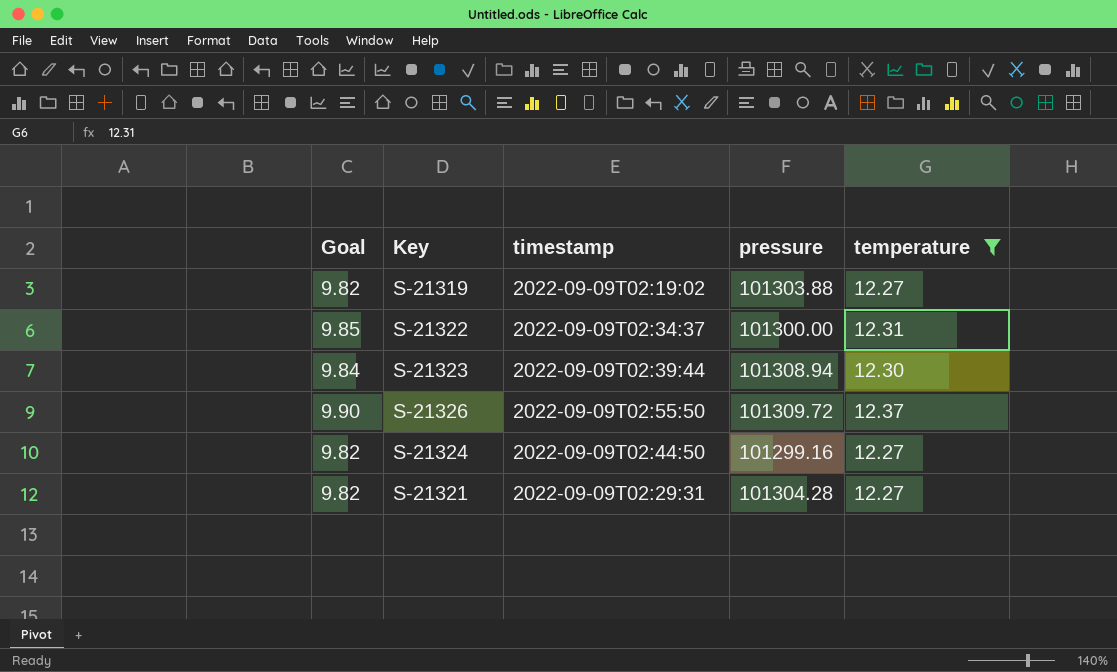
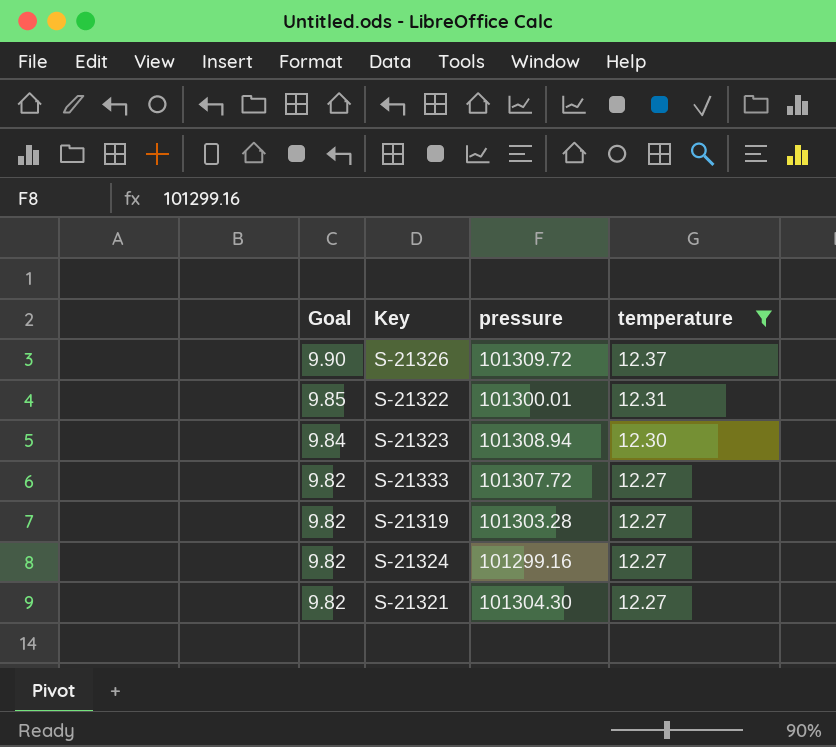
row order: none -> Goal descending
column timestamp | position: 3 -> none
S-21322 | pressure: 101300.00 -> 101300.01
row S-21333: none -> 9.82 | 101307.72 | 12.27
S-21319 | pressure: 101303.88 -> 101303.28
S-21321 | pressure: 101304.28 -> 101304.30

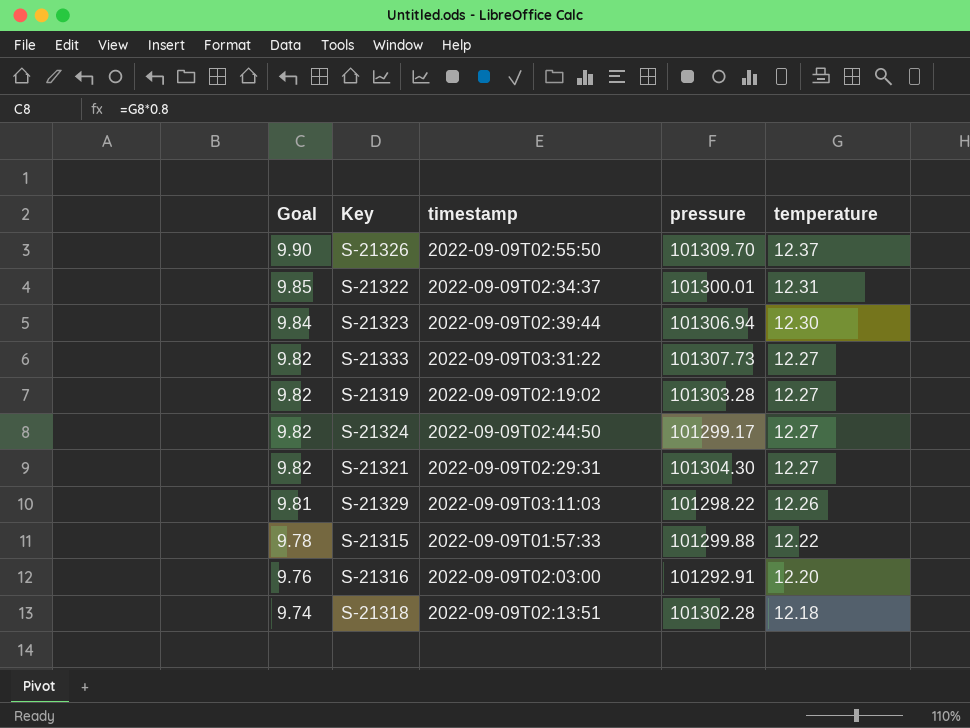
filter: temperature >= 12.27 -> none
column timestamp | position: none -> 3
S-21326 | pressure: 101309.72 -> 101309.70
S-21323 | pressure: 101308.94 -> 101306.94
S-21333 | pressure: 101307.72 -> 101307.73
S-21324 | pressure: 101299.16 -> 101299.17

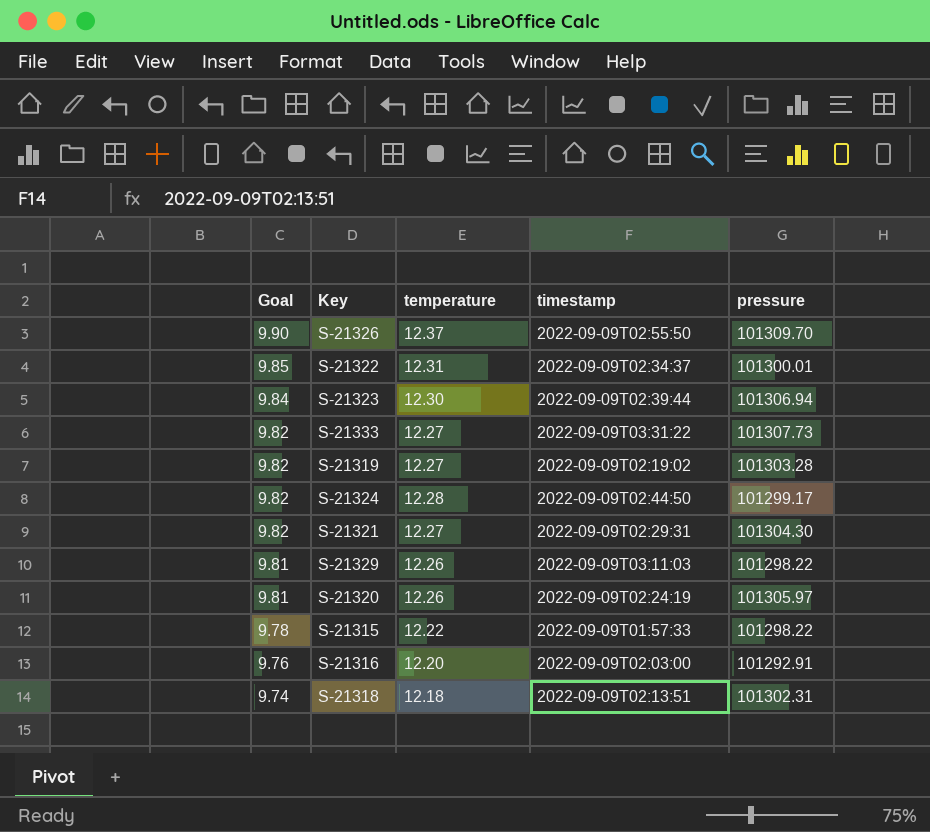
column temperature | position: 5 -> 3
S-21324 | temperature: 12.27 -> 12.28
row S-21320: none -> 9.81 | 12.26 | 2022-09-09T02:24:19 | 101305.97
S-21315 | pressure: 101299.88 -> 101298.22
S-21318 | pressure: 101302.28 -> 101302.31

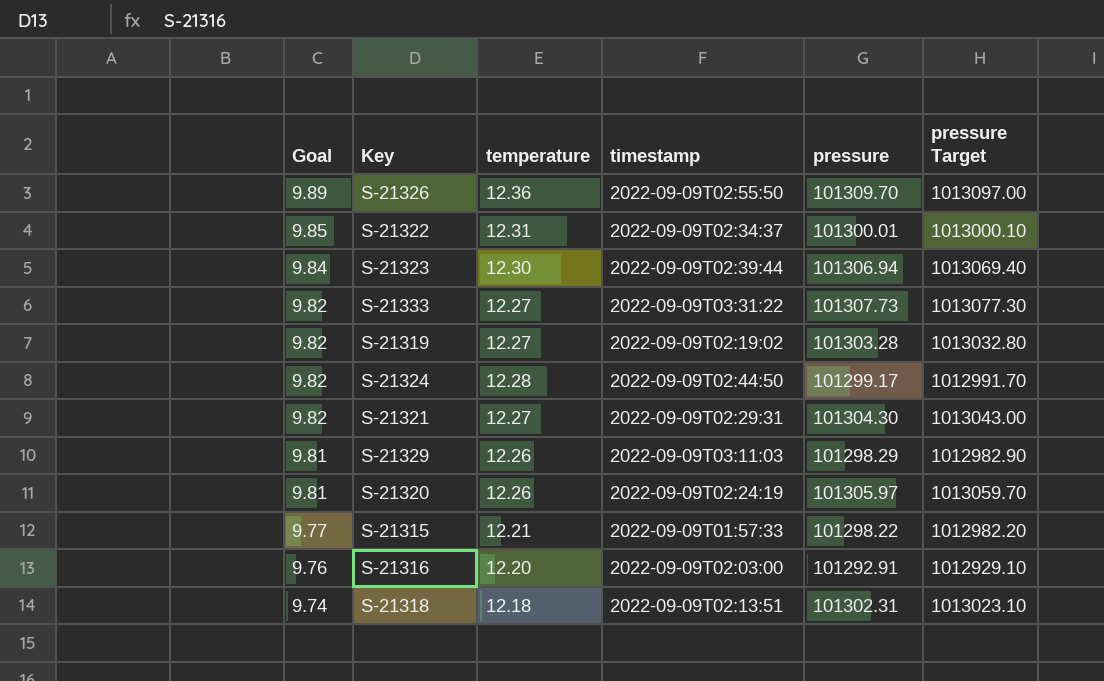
column pressure Target | formula: none -> [pressure] * 10
S-21326 | Goal: 9.90 -> 9.89
S-21326 | temperature: 12.37 -> 12.36
S-21329 | pressure: 101298.22 -> 101298.29
S-21315 | Goal: 9.78 -> 9.77
S-21315 | temperature: 12.22 -> 12.21

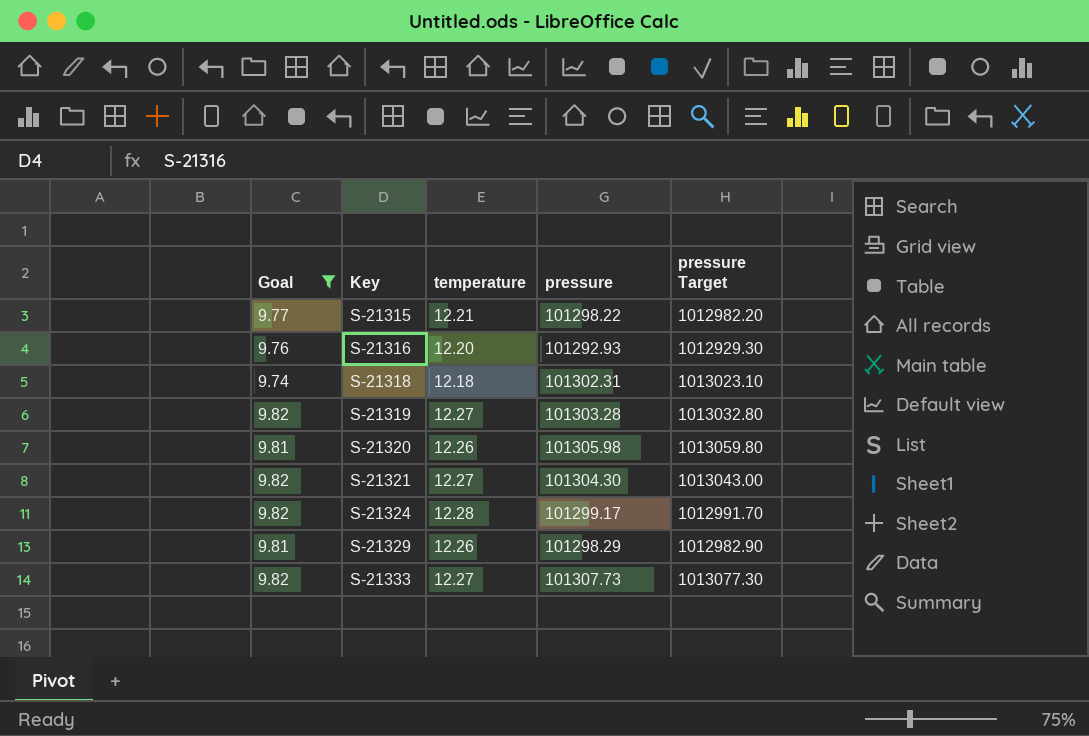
filter: none -> Goal <= 9.82
row order: Goal descending -> Key ascending
column timestamp | position: 4 -> none
S-21316 | pressure: 101292.91 -> 101292.93
S-21316 | pressure Target: 1012929.10 -> 1012929.30
S-21320 | pressure: 101305.97 -> 101305.98
S-21320 | pressure Target: 1013059.70 -> 1013059.80

